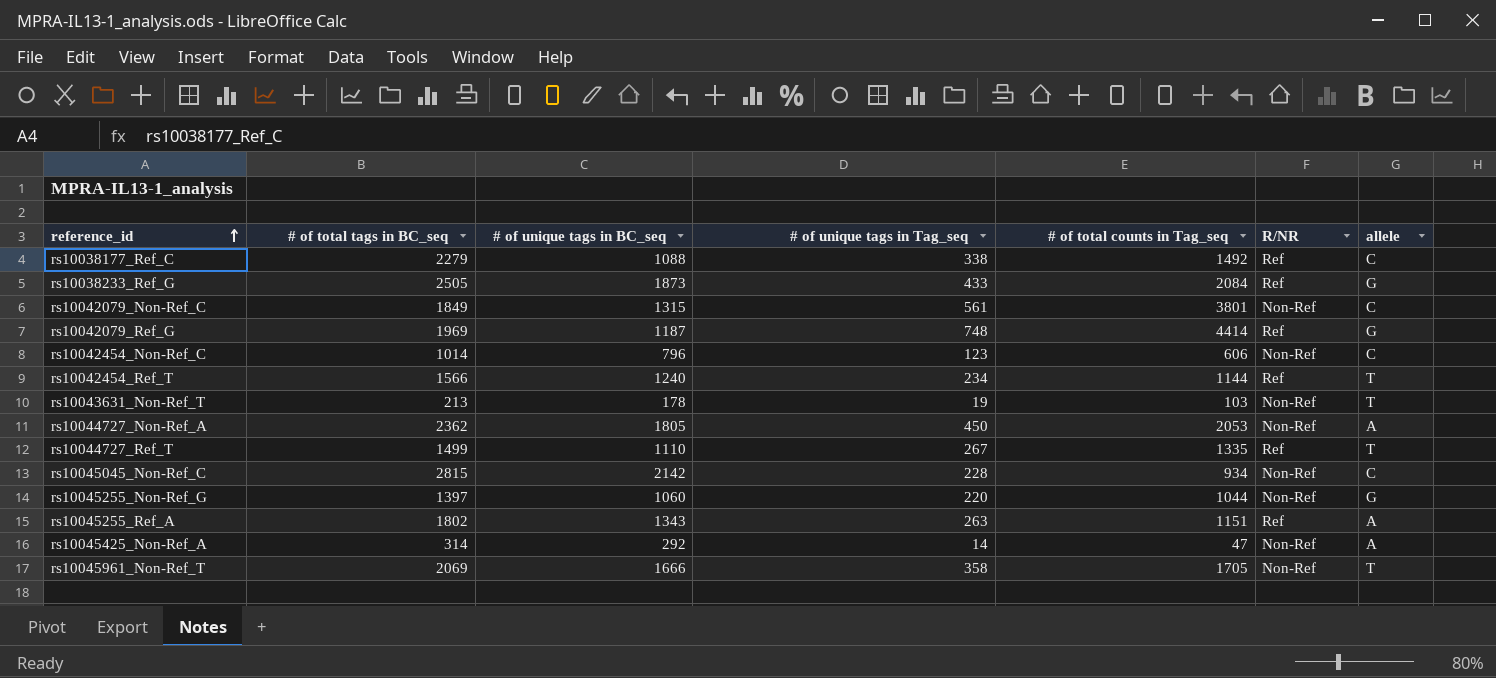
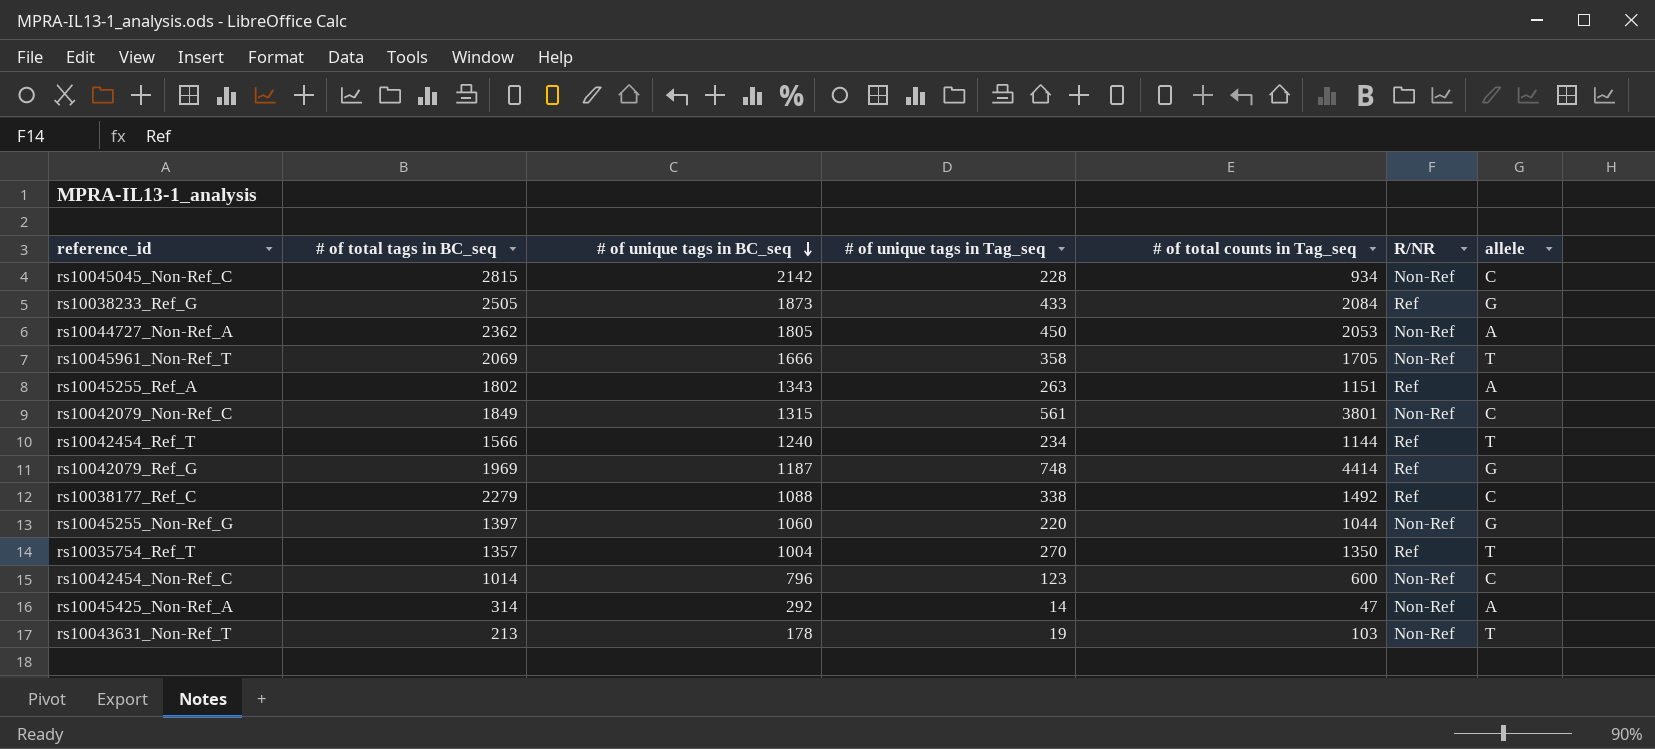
row order: reference_id ascending -> # of unique tags in BC_seq descending
row rs10044727_Ref_T: 1499 | 1110 | 267 | 1335 | Ref | T -> none
row rs10035754_Ref_T: none -> 1357 | 1004 | 270 | 1350 | Ref | T
rs10042454_Non-Ref_C | # of total counts in Tag_seq: 606 -> 600

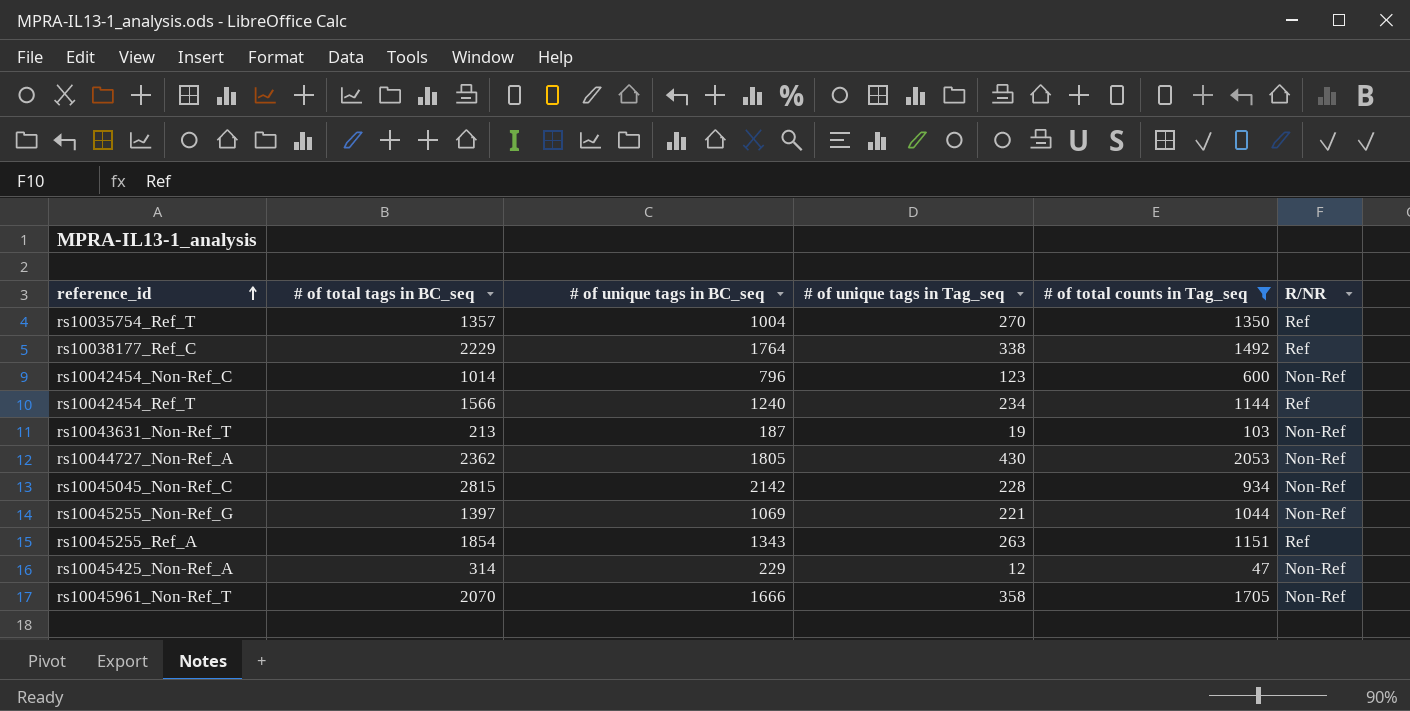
filter: none -> # of total counts in Tag_seq <= 2053
row order: # of unique tags in BC_seq descending -> reference_id ascending
column allele | position: 7 -> none
rs10038177_Ref_C | # of total tags in BC_seq: 2279 -> 2229
rs10038177_Ref_C | # of unique tags in BC_seq: 1088 -> 1764
rs10043631_Non-Ref_T | # of unique tags in BC_seq: 178 -> 187
rs10044727_Non-Ref_A | # of unique tags in Tag_seq: 450 -> 430
rs10045255_Non-Ref_G | # of unique tags in BC_seq: 1060 -> 1069
rs10045255_Non-Ref_G | # of unique tags in Tag_seq: 220 -> 221
rs10045255_Ref_A | # of total tags in BC_seq: 1802 -> 1854
rs10045425_Non-Ref_A | # of unique tags in BC_seq: 292 -> 229
rs10045425_Non-Ref_A | # of unique tags in Tag_seq: 14 -> 12
rs10045961_Non-Ref_T | # of total tags in BC_seq: 2069 -> 2070

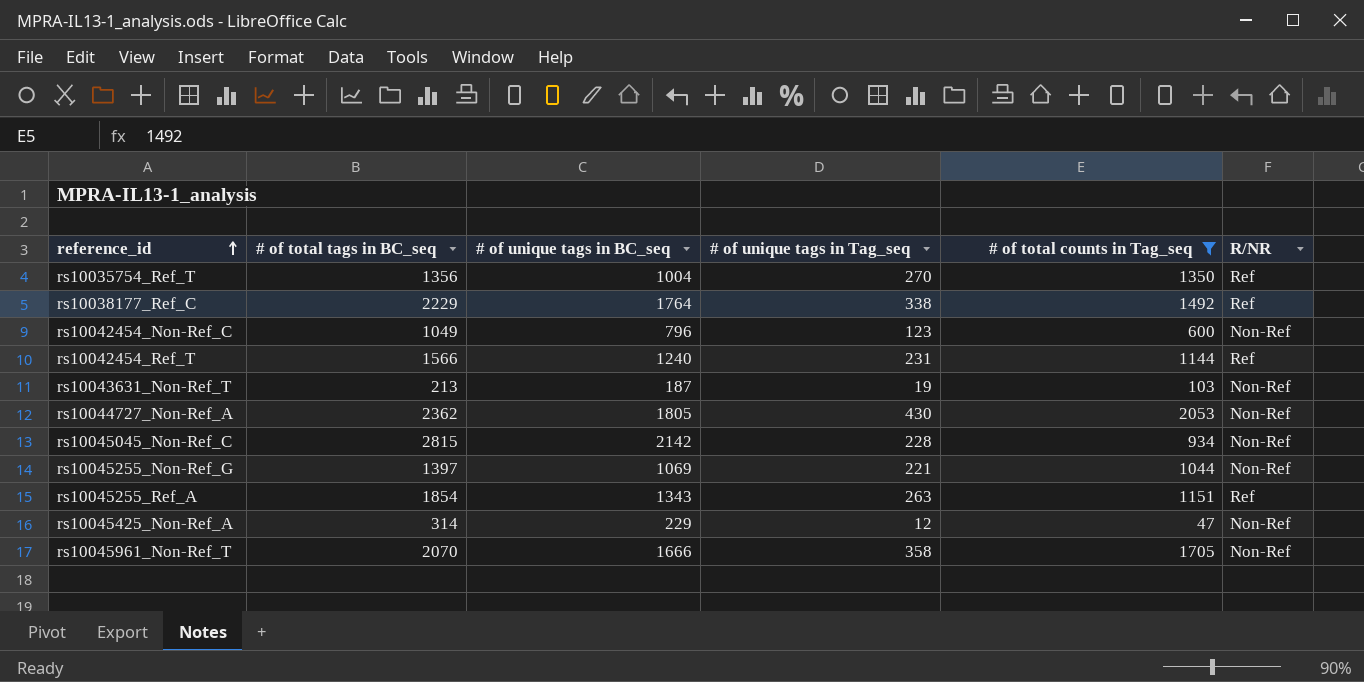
rs10035754_Ref_T | # of total tags in BC_seq: 1357 -> 1356
rs10042454_Non-Ref_C | # of total tags in BC_seq: 1014 -> 1049
rs10042454_Ref_T | # of unique tags in Tag_seq: 234 -> 231

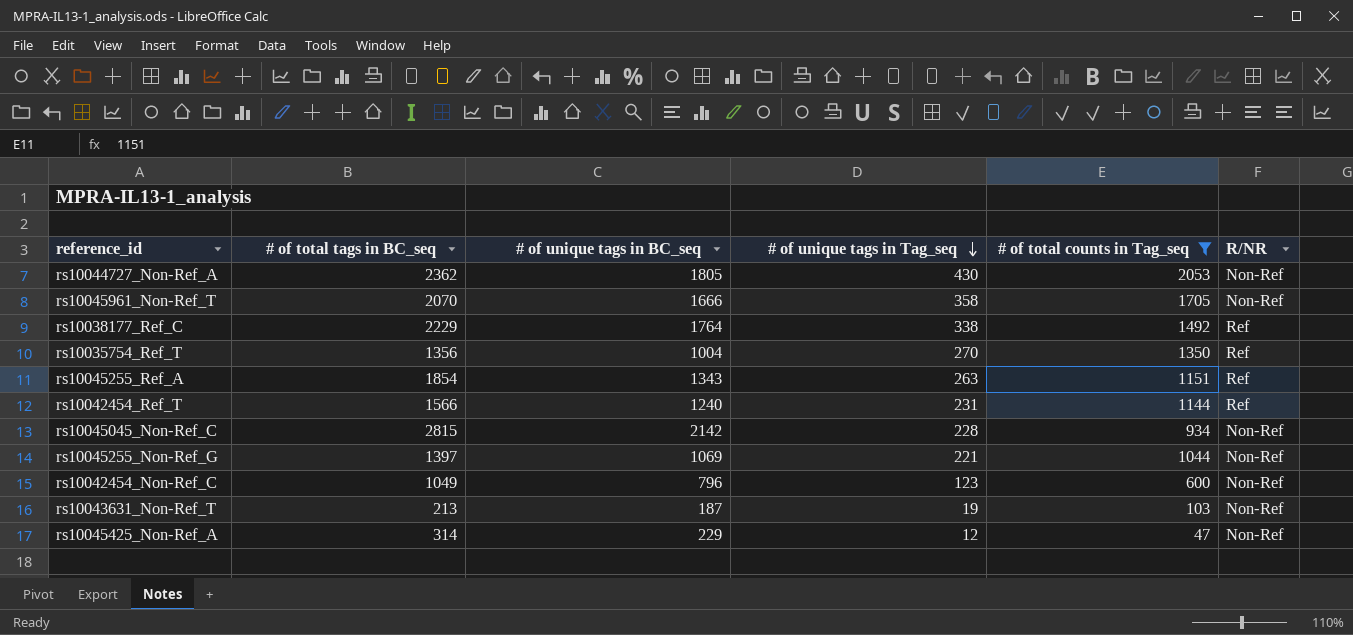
row order: reference_id ascending -> # of unique tags in Tag_seq descending

